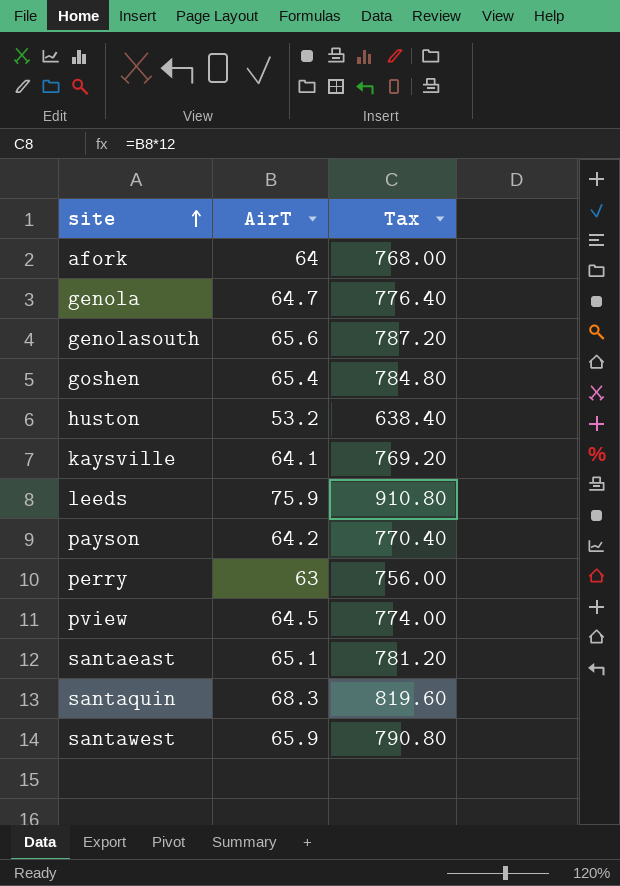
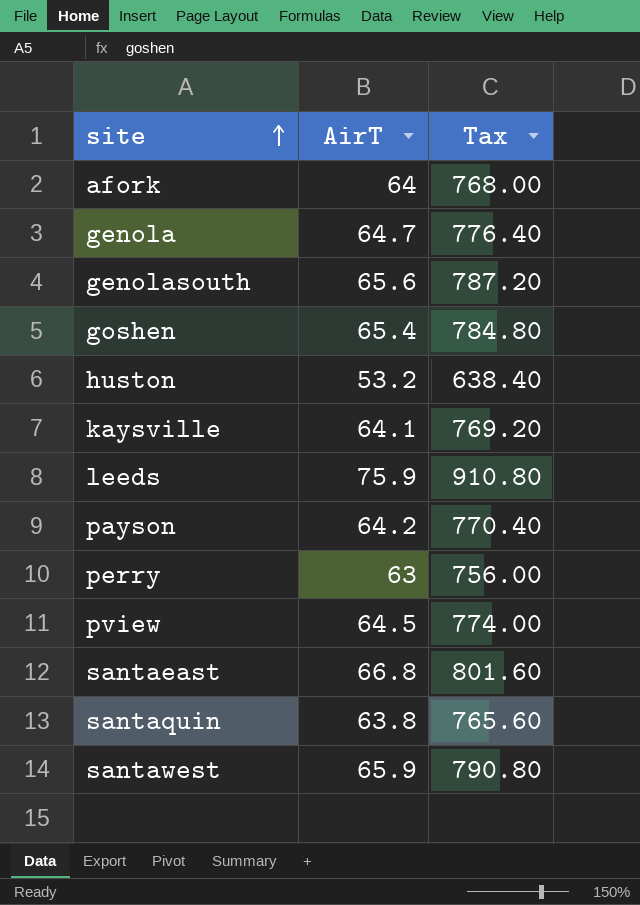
santaeast | AirT: 65.1 -> 66.8
santaeast | Tax: 781.20 -> 801.60
santaquin | AirT: 68.3 -> 63.8
santaquin | Tax: 819.60 -> 765.60

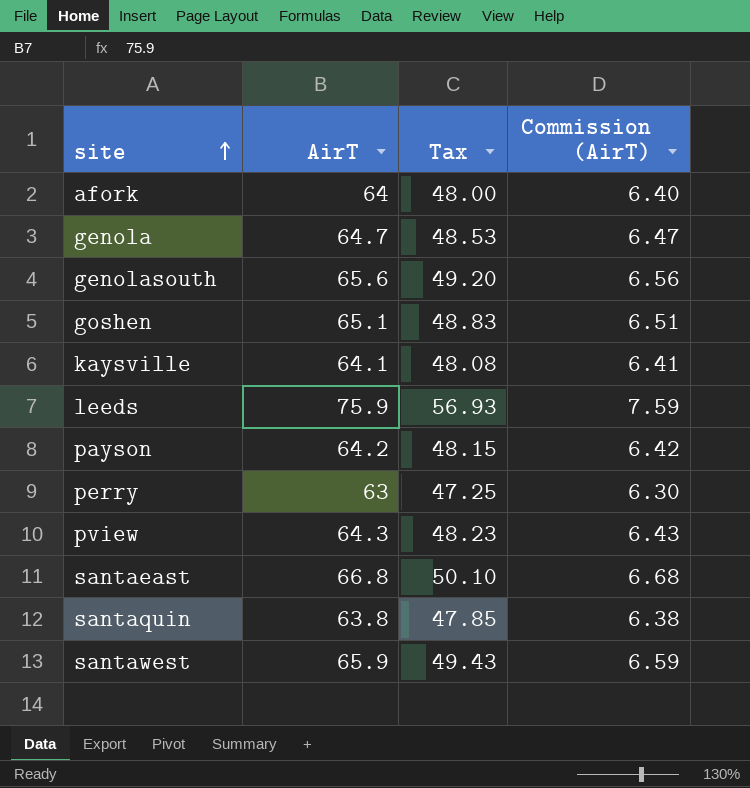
column Tax | formula: [AirT] * 12 -> [AirT] * 0.75
column Commission (AirT) | formula: none -> [AirT] * 0.1
row huston: 53.2 | 638.40 -> none
goshen | AirT: 65.4 -> 65.1
pview | AirT: 64.5 -> 64.3

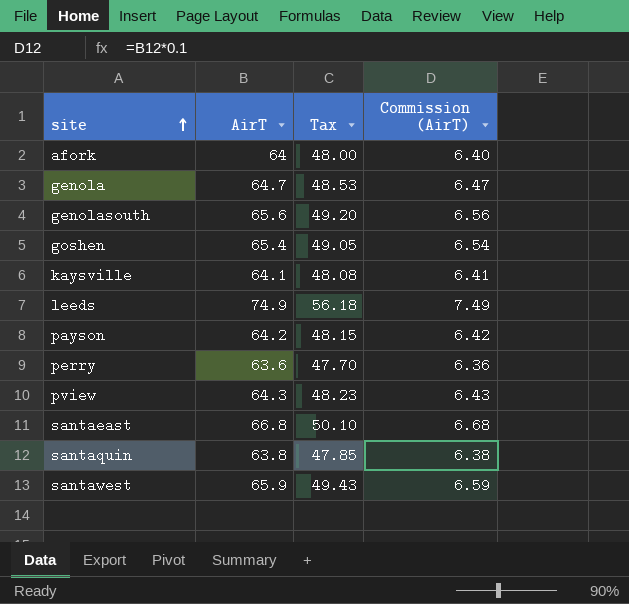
goshen | AirT: 65.1 -> 65.4
goshen | Tax: 48.83 -> 49.05
goshen | Commission (AirT): 6.51 -> 6.54
leeds | AirT: 75.9 -> 74.9
leeds | Tax: 56.93 -> 56.18
leeds | Commission (AirT): 7.59 -> 7.49
perry | AirT: 63 -> 63.6
perry | Tax: 47.25 -> 47.70
perry | Commission (AirT): 6.30 -> 6.36

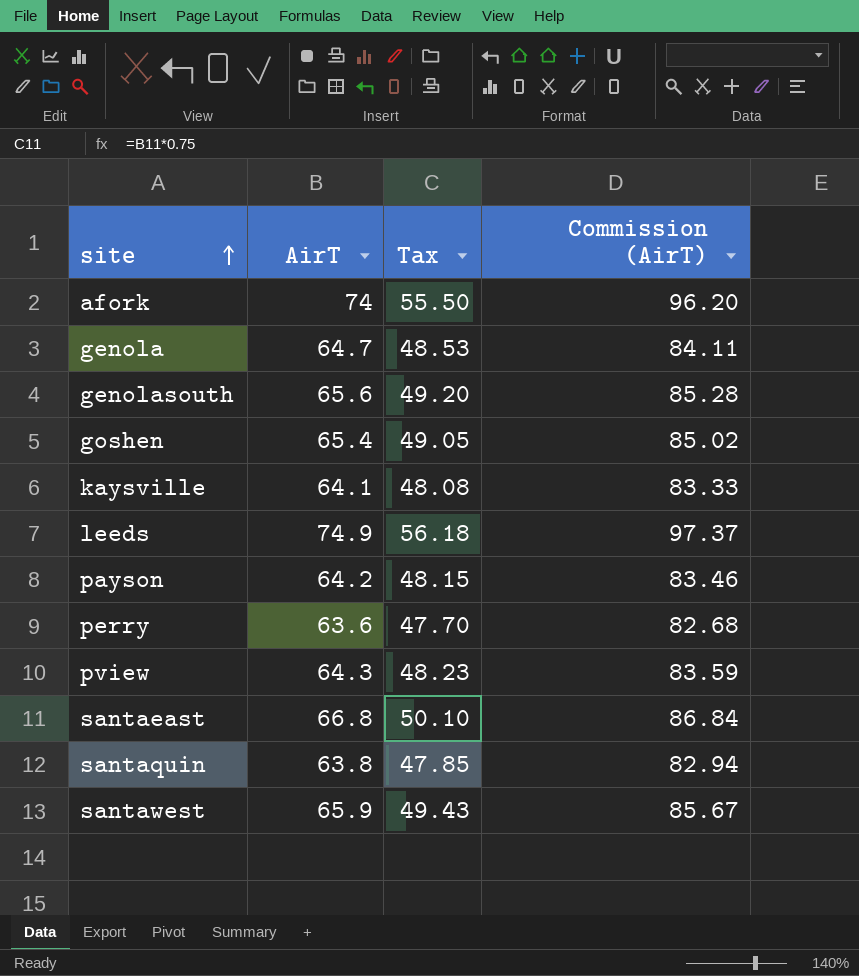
column Commission (AirT) | formula: [AirT] * 0.1 -> [AirT] * 1.3
afork | AirT: 64 -> 74
afork | Tax: 48.00 -> 55.50

